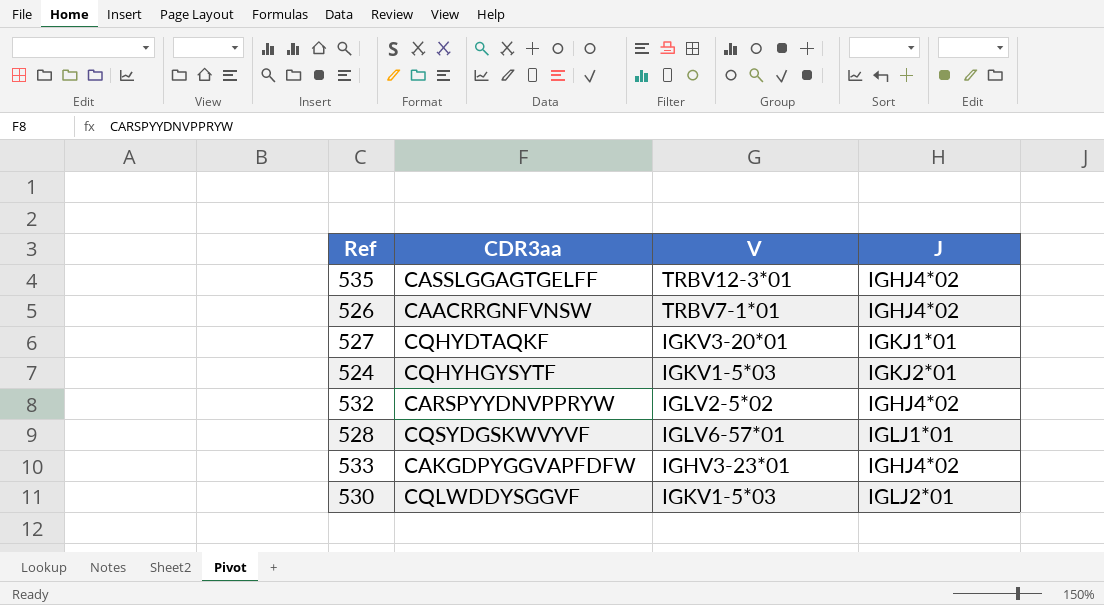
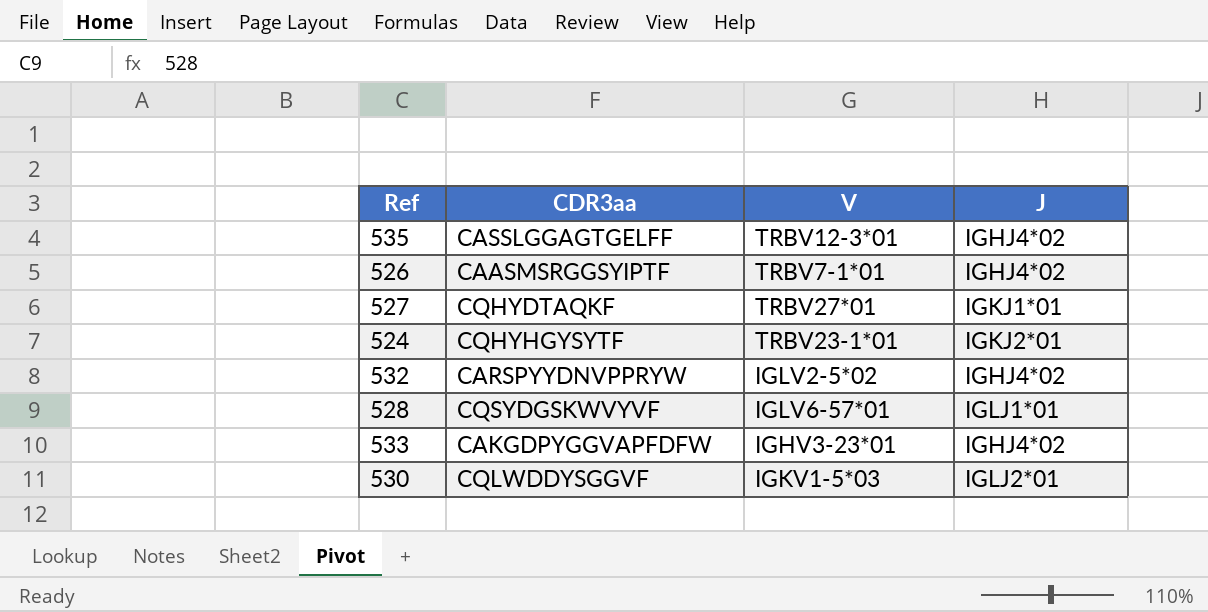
526 | CDR3aa: CAACRRGNFVNSW -> CAASMSRGGSYIPTF
527 | V: IGKV3-20*01 -> TRBV27*01
524 | V: IGKV1-5*03 -> TRBV23-1*01

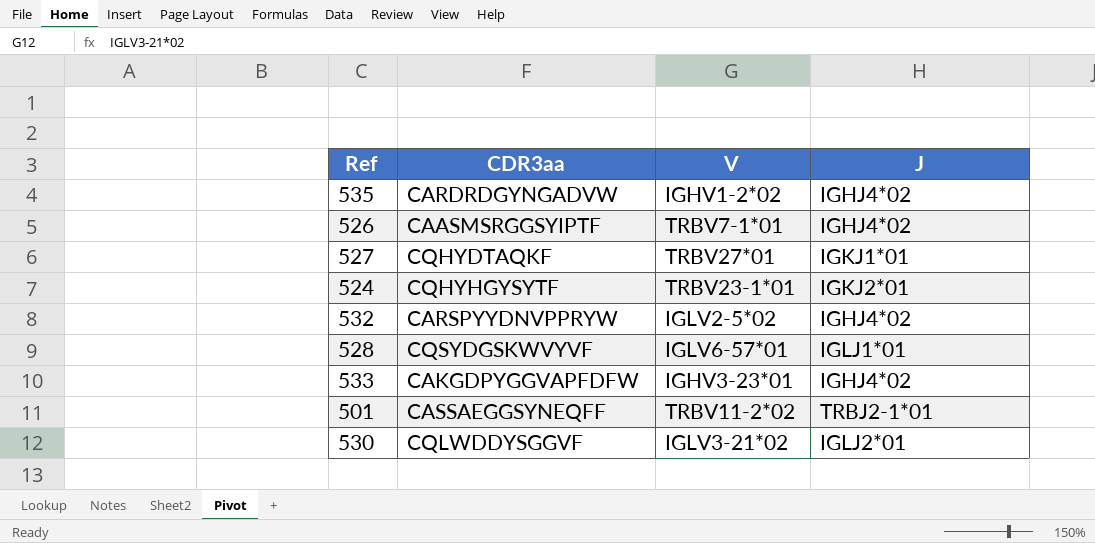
535 | CDR3aa: CASSLGGAGTGELFF -> CARDRDGYNGADVW
535 | V: TRBV12-3*01 -> IGHV1-2*02
row 501: none -> CASSAEGGSYNEQFF | TRBV11-2*02 | TRBJ2-1*01
530 | V: IGKV1-5*03 -> IGLV3-21*02

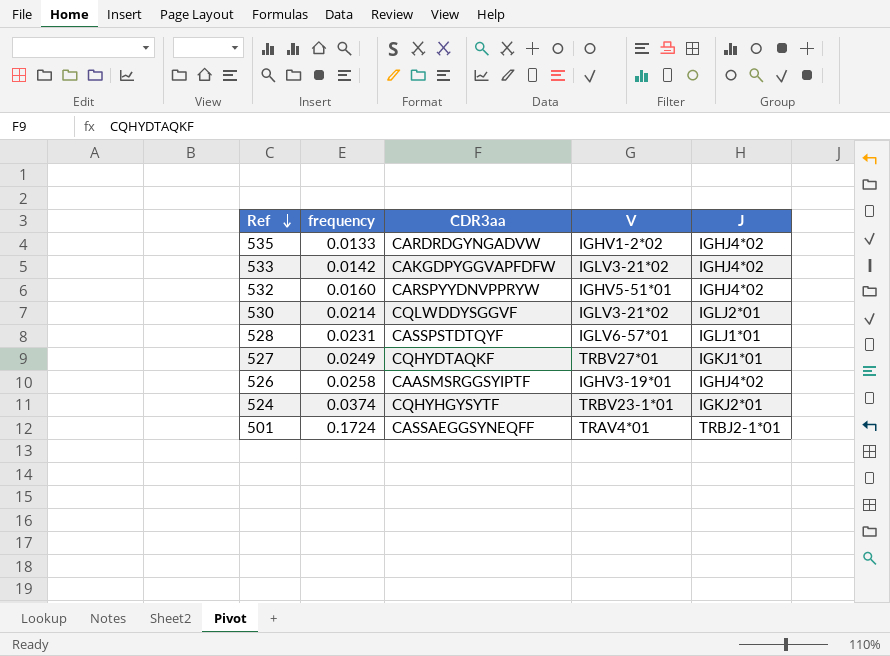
row order: none -> Ref descending
column frequency | position: none -> 2
533 | V: IGHV3-23*01 -> IGLV3-21*02
532 | V: IGLV2-5*02 -> IGHV5-51*01
528 | CDR3aa: CQSYDGSKWVYVF -> CASSPSTDTQYF
526 | V: TRBV7-1*01 -> IGHV3-19*01
501 | V: TRBV11-2*02 -> TRAV4*01

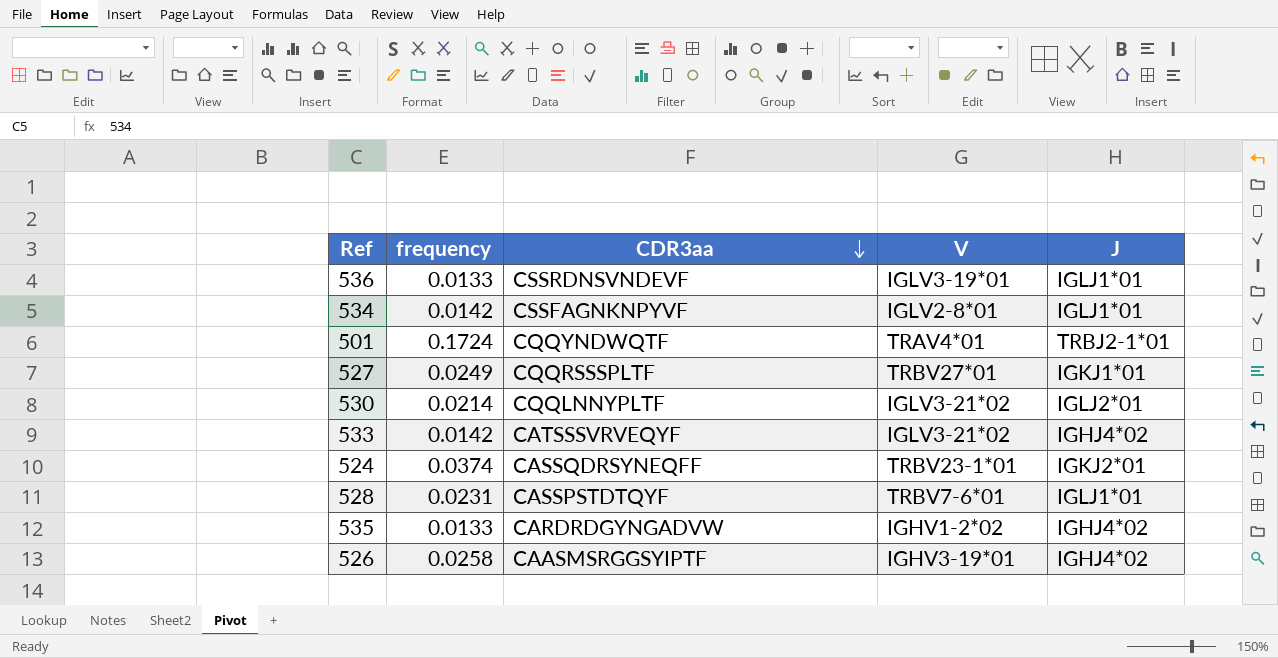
row order: Ref descending -> CDR3aa descending
row 532: 0.0160 | CARSPYYDNVPPRYW | IGHV5-51*01 | IGHJ4*02 -> none
row 536: none -> 0.0133 | CSSRDNSVNDEVF | IGLV3-19*01 | IGLJ1*01
row 534: none -> 0.0142 | CSSFAGNKNPYVF | IGLV2-8*01 | IGLJ1*01
501 | CDR3aa: CASSAEGGSYNEQFF -> CQQYNDWQTF
527 | CDR3aa: CQHYDTAQKF -> CQQRSSSPLTF
530 | CDR3aa: CQLWDDYSGGVF -> CQQLNNYPLTF
533 | CDR3aa: CAKGDPYGGVAPFDFW -> CATSSSVRVEQYF
524 | CDR3aa: CQHYHGYSYTF -> CASSQDRSYNEQFF
528 | V: IGLV6-57*01 -> TRBV7-6*01

